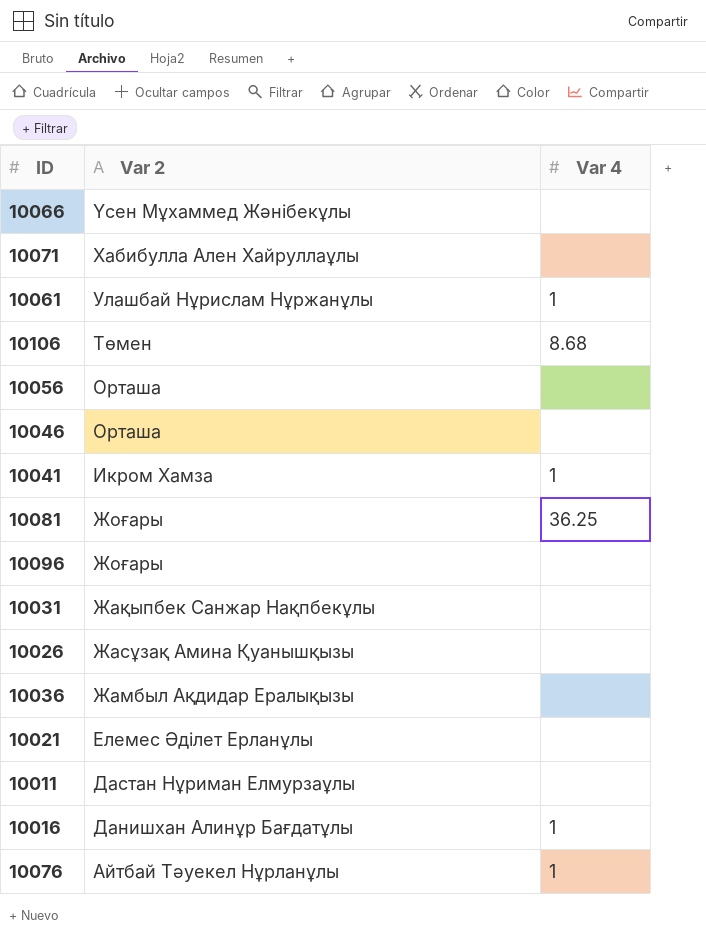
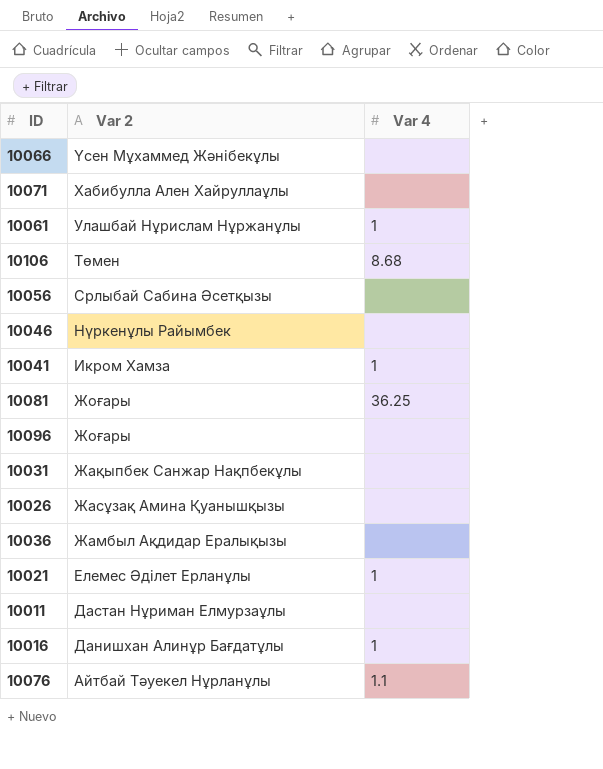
10056 | Var 2: Орташа -> Срлыбай Сабина Әсетқызы
10046 | Var 2: Орташа -> Нүркенұлы Райымбек
10021 | Var 4: none -> 1
10076 | Var 4: 1 -> 1.1

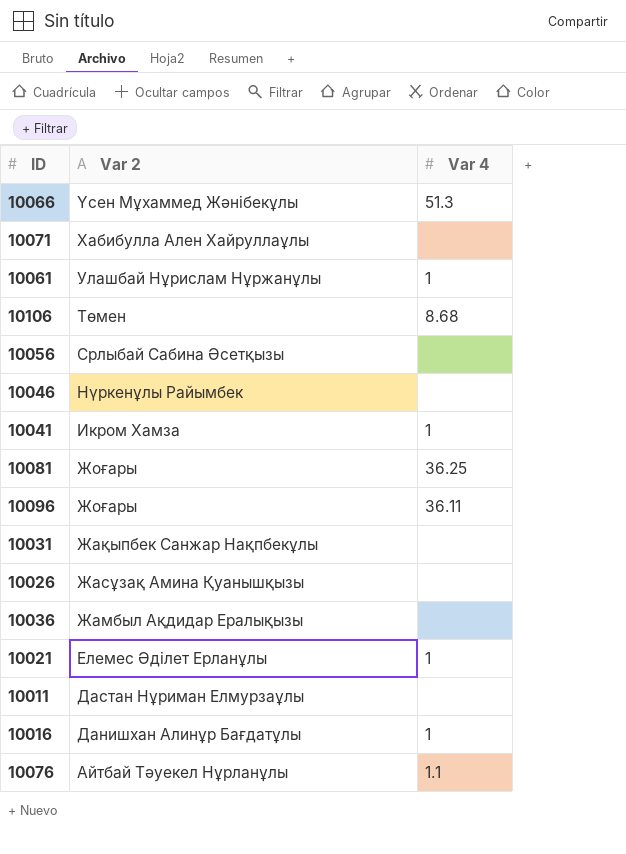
10066 | Var 4: none -> 51.3
10096 | Var 4: none -> 36.11

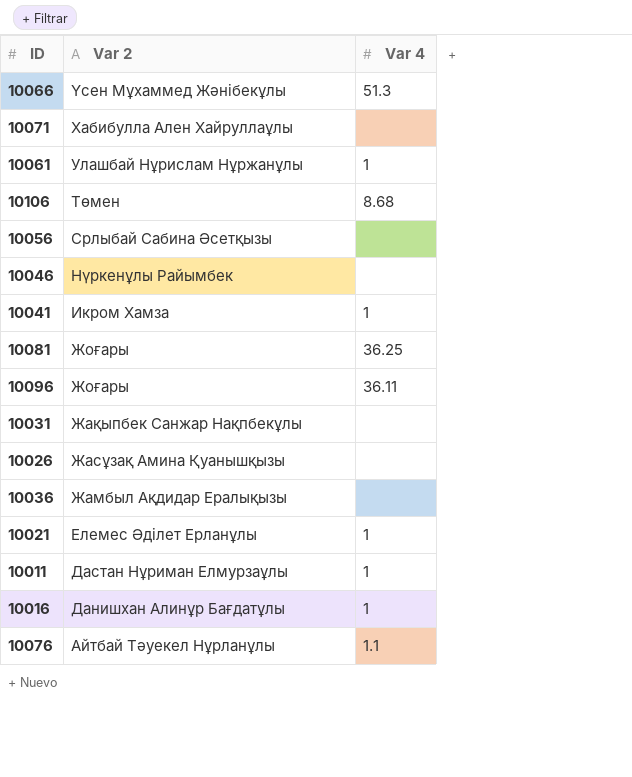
10011 | Var 4: none -> 1

